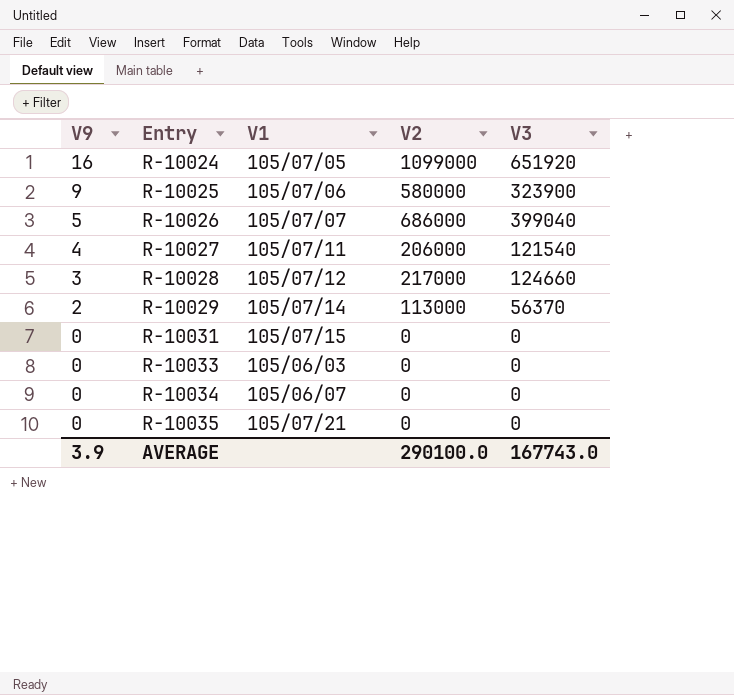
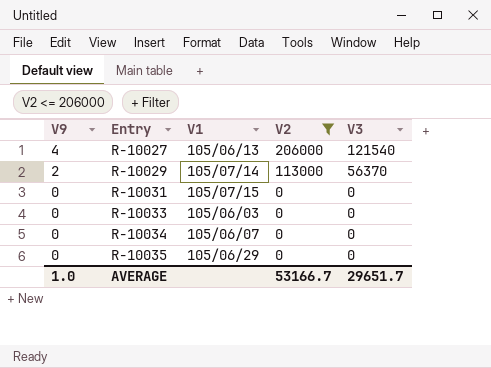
filter: none -> V2 <= 206000
R-10027 | V1: 105/07/11 -> 105/06/13
R-10035 | V1: 105/07/21 -> 105/06/29
AVERAGE | V9: 3.9 -> 1.0
AVERAGE | V2: 290100.0 -> 53166.7
AVERAGE | V3: 167743.0 -> 29651.7

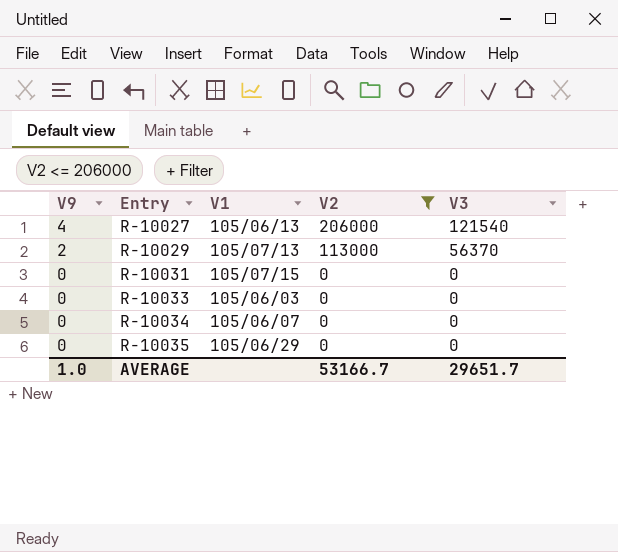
R-10029 | V1: 105/07/14 -> 105/07/13

